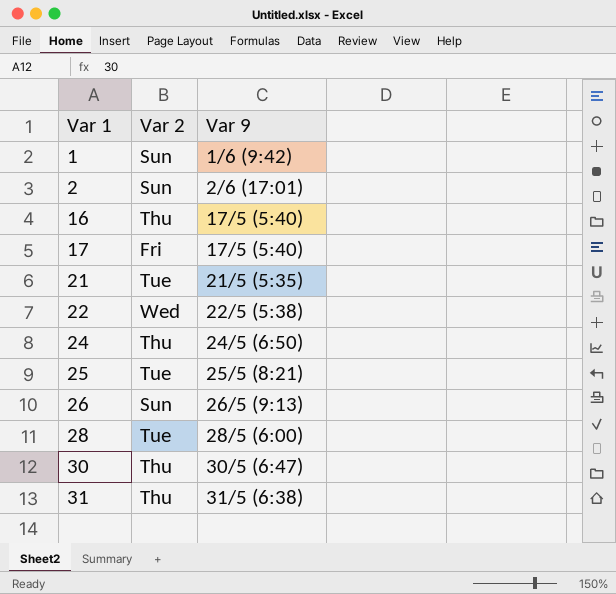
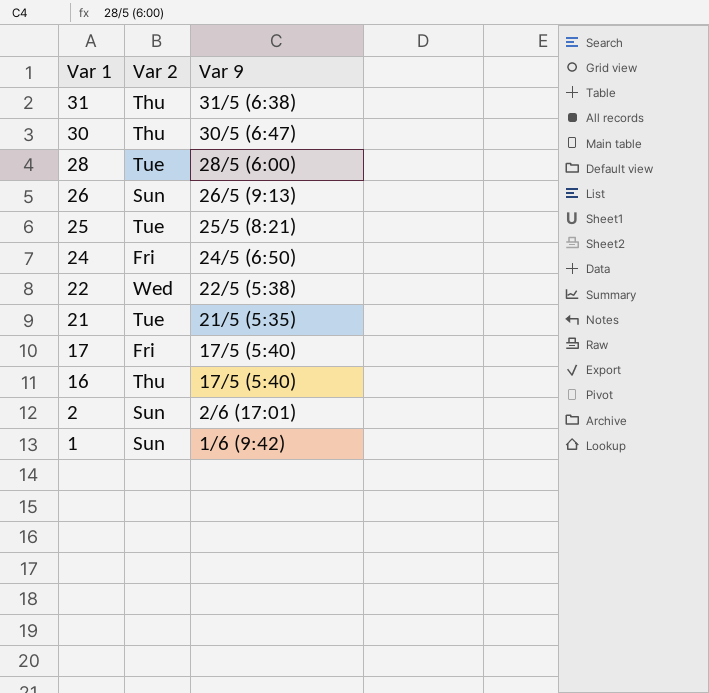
row order: Var 1 ascending -> Var 1 descending
24 | Var 2: Thu -> Fri

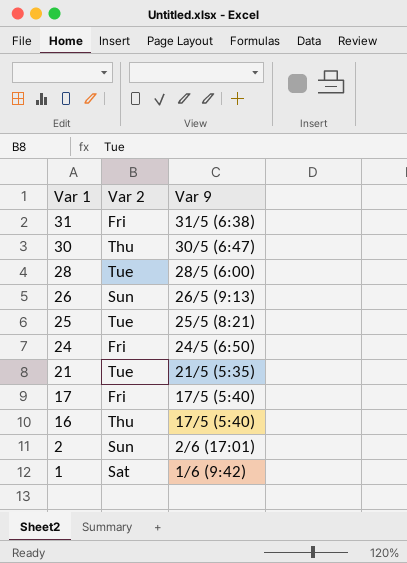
row 22: Wed | 22/5 (5:38) -> none
31 | Var 2: Thu -> Fri
1 | Var 2: Sun -> Sat

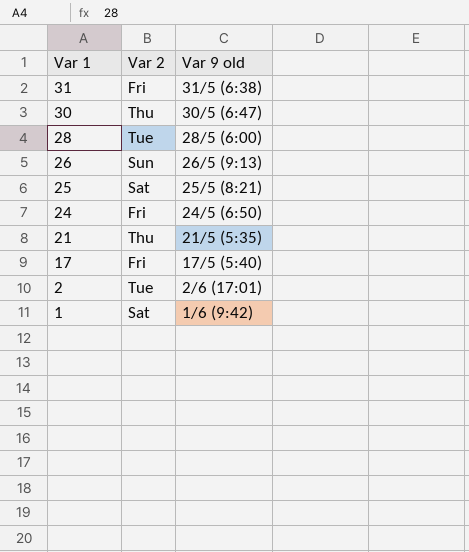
column name: Var 9 -> Var 9 old
row 16: Thu | 17/5 (5:40) -> none
25 | Var 2: Tue -> Sat
21 | Var 2: Tue -> Thu
2 | Var 2: Sun -> Tue

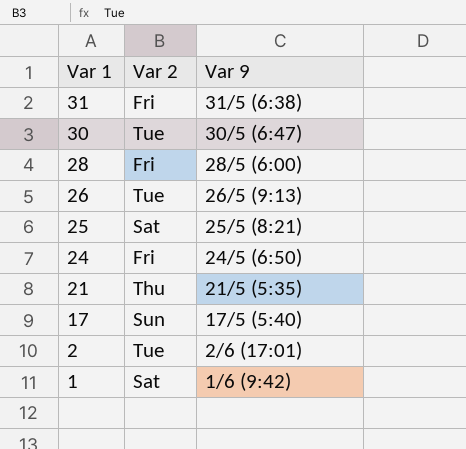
column name: Var 9 old -> Var 9
30 | Var 2: Thu -> Tue
28 | Var 2: Tue -> Fri
26 | Var 2: Sun -> Tue
17 | Var 2: Fri -> Sun

